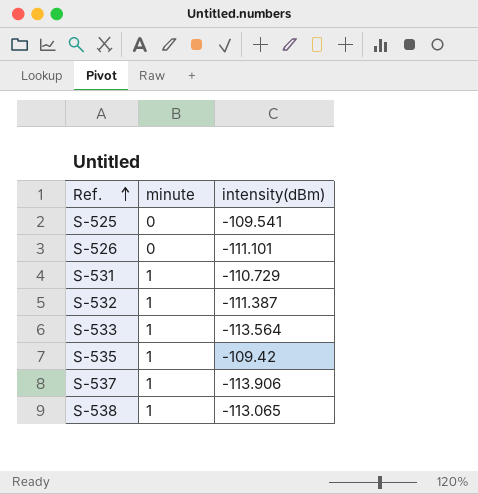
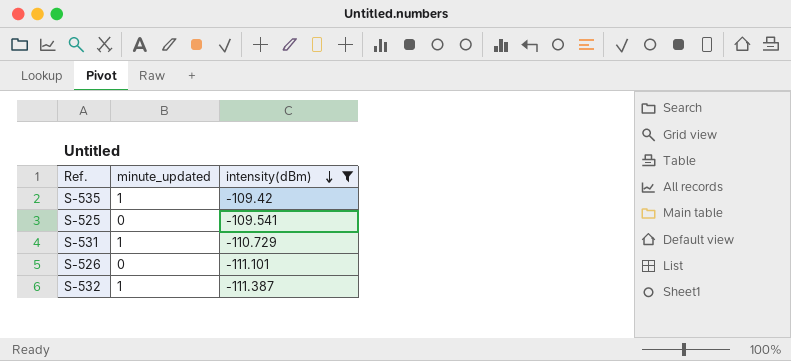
filter: none -> intensity(dBm) >= -111.387
row order: Ref. ascending -> intensity(dBm) descending
column name: minute -> minute_updated

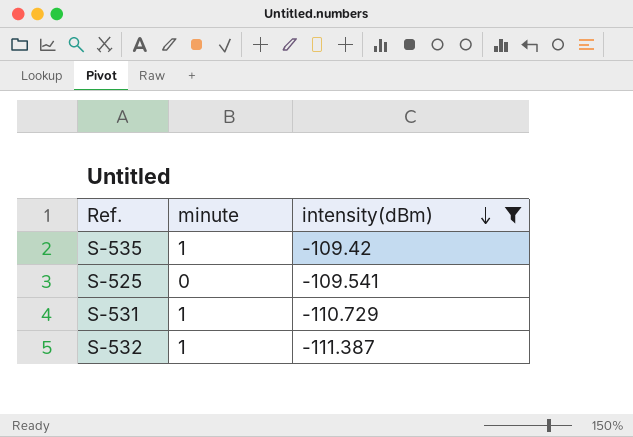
column name: minute_updated -> minute
row S-526: 0 | -111.101 -> none

